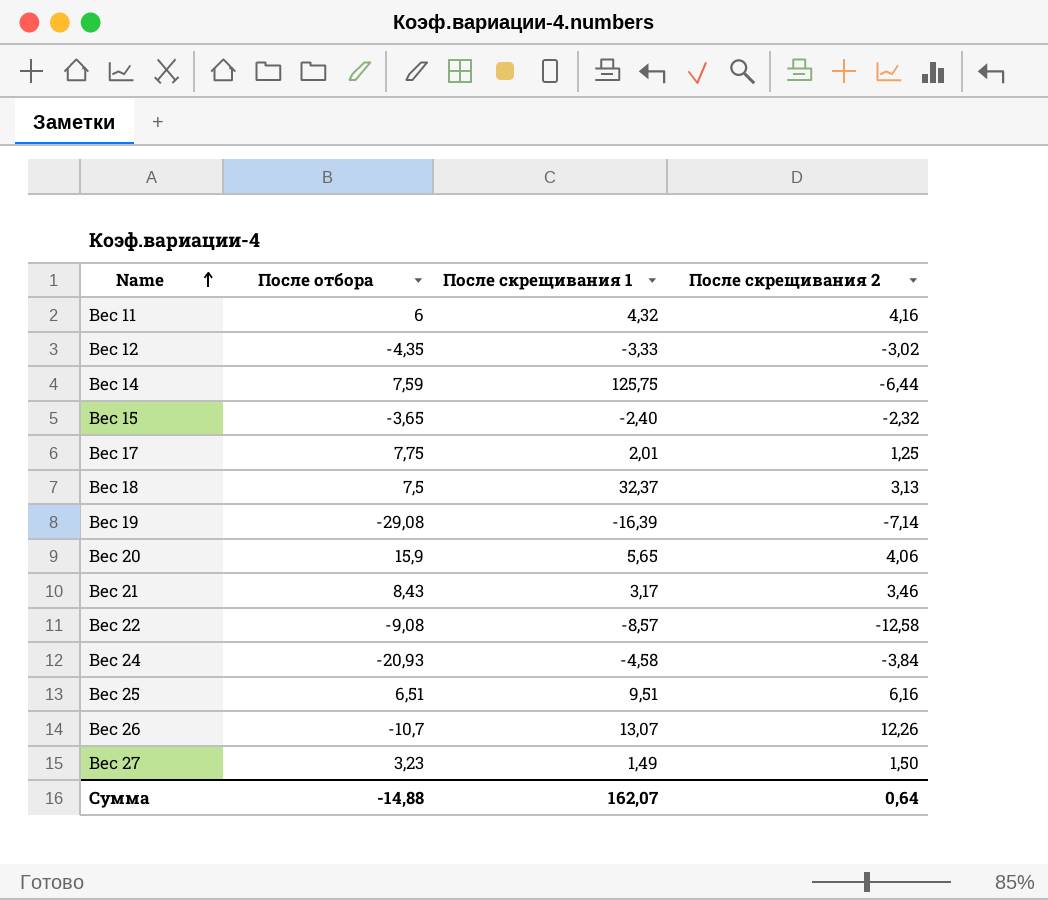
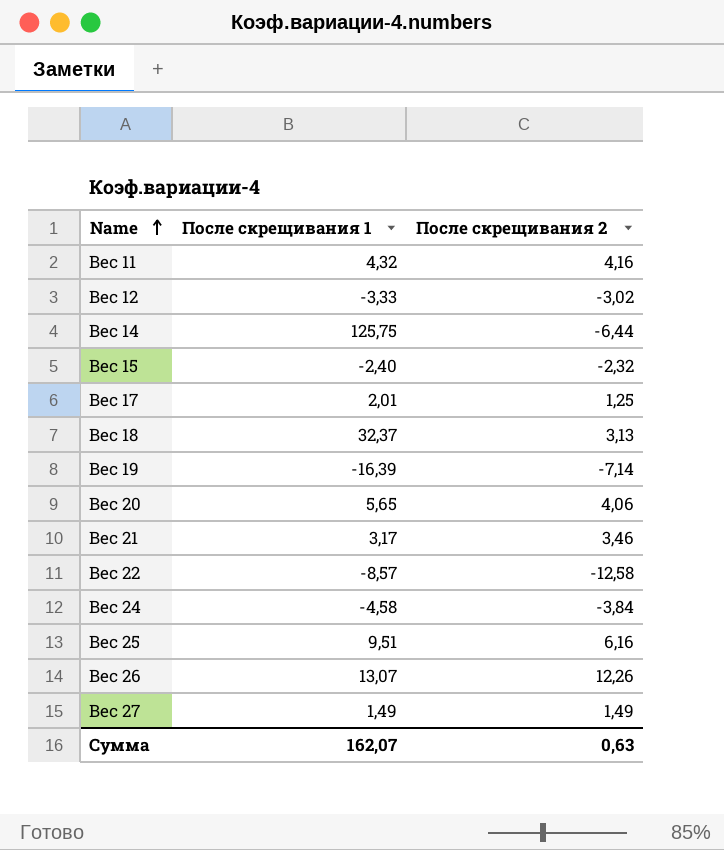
column После отбора | position: 2 -> none
Вес 27 | После скрещивания 2: 1,50 -> 1,49
Сумма | После скрещивания 2: 0,64 -> 0,63

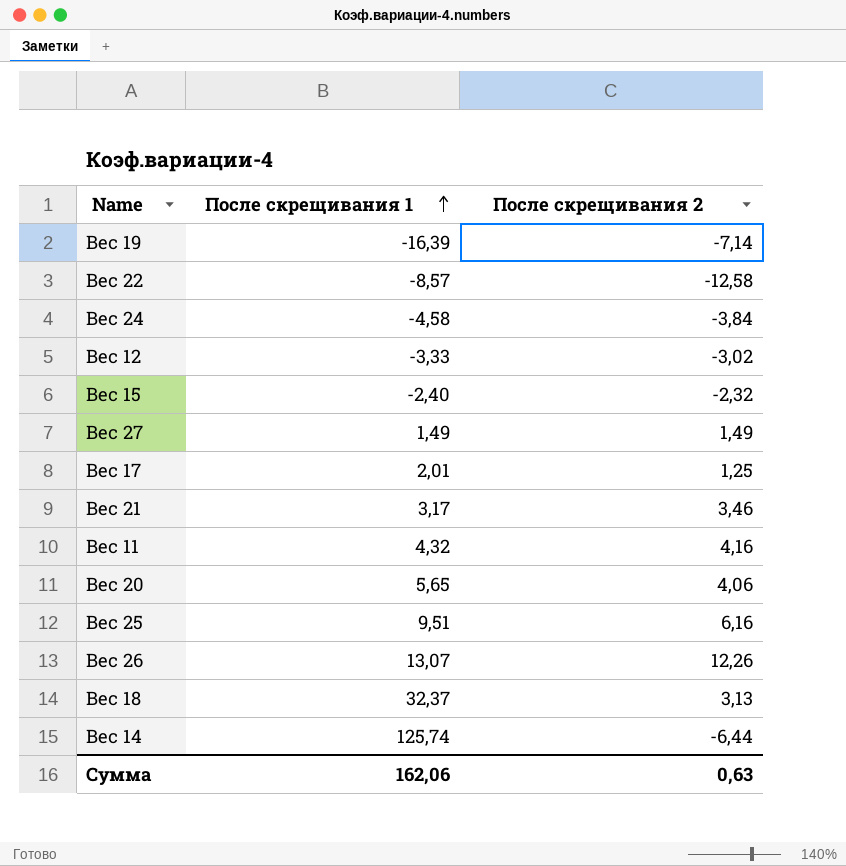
row order: Name ascending -> После скрещивания 1 ascending
Вес 14 | После скрещивания 1: 125,75 -> 125,74
Сумма | После скрещивания 1: 162,07 -> 162,06

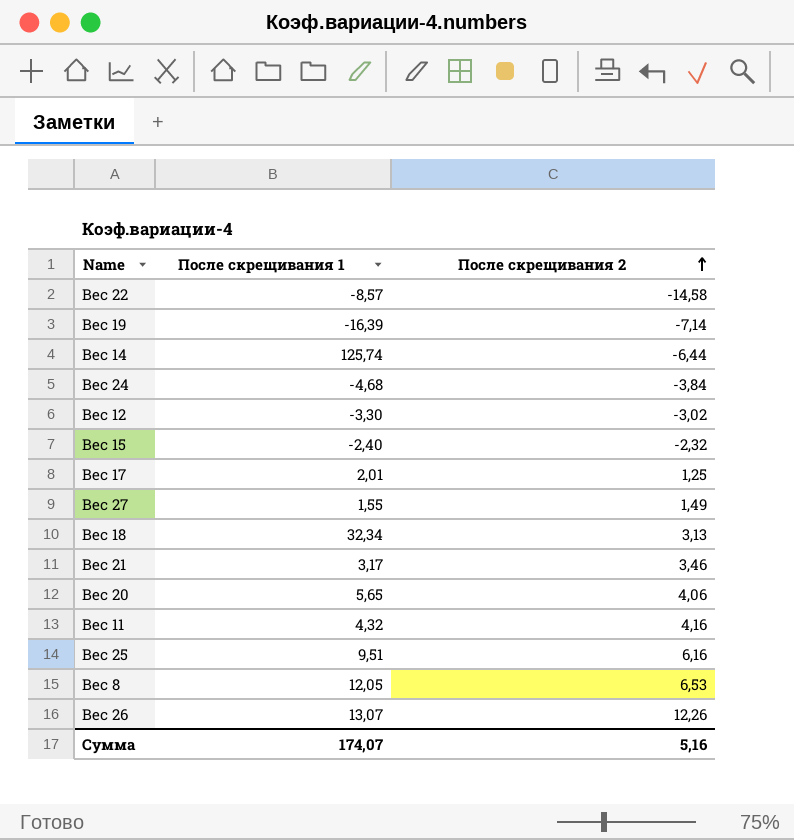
row order: После скрещивания 1 ascending -> После скрещивания 2 ascending
Вес 22 | После скрещивания 2: -12,58 -> -14,58
Вес 24 | После скрещивания 1: -4,58 -> -4,68
Вес 12 | После скрещивания 1: -3,33 -> -3,30
Вес 27 | После скрещивания 1: 1,49 -> 1,55
Вес 18 | После скрещивания 1: 32,37 -> 32,34
row Вес 8: none -> 12,05 | 6,53
Сумма | После скрещивания 1: 162,06 -> 174,07
Сумма | После скрещивания 2: 0,63 -> 5,16

